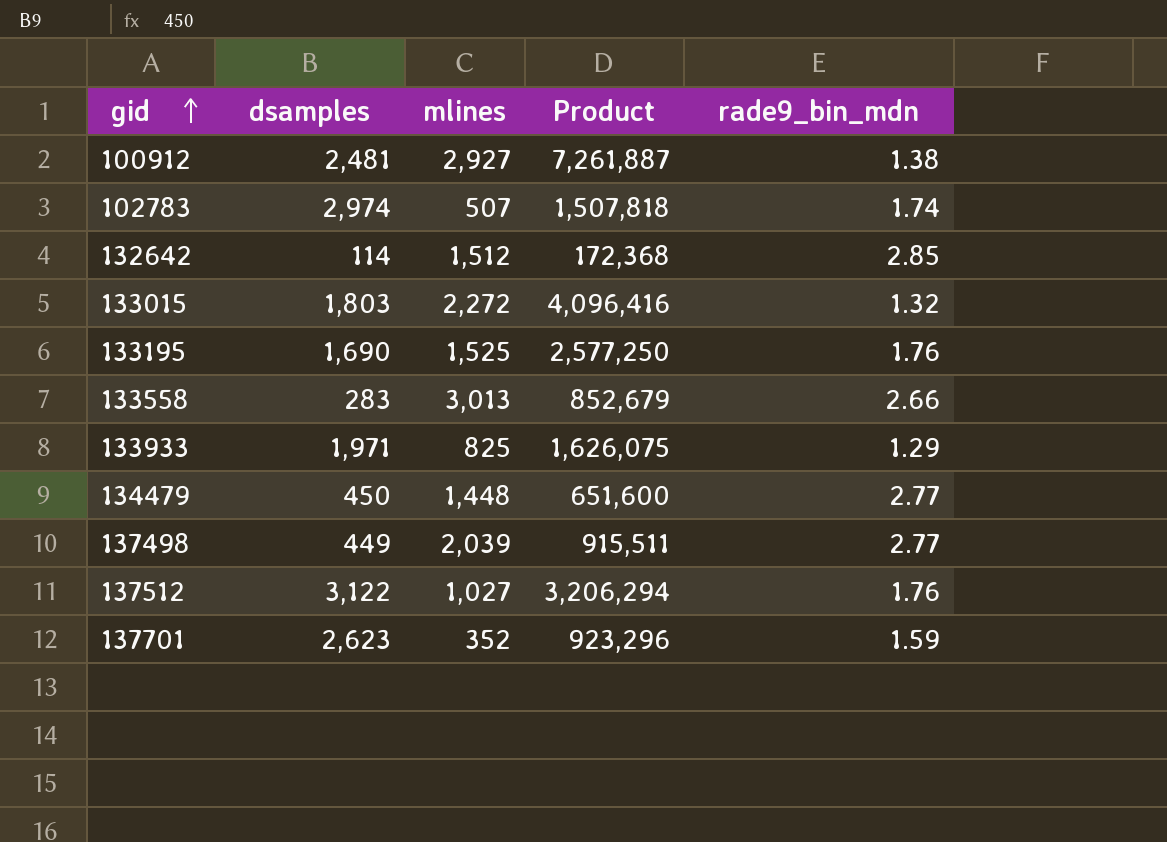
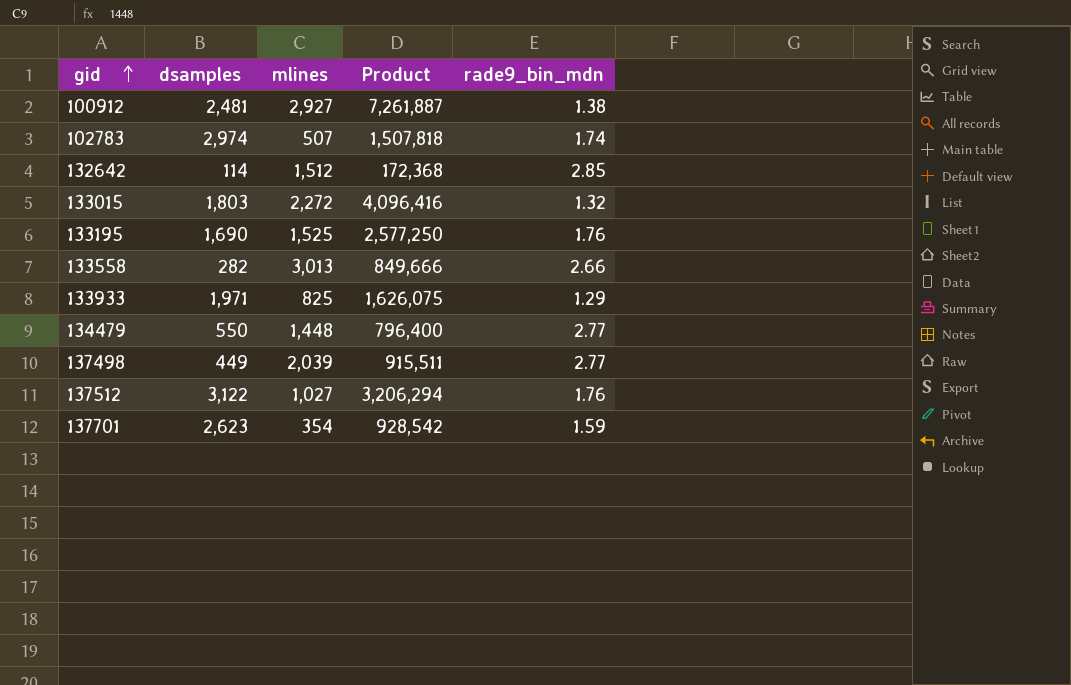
133558 | dsamples: 283 -> 282
133558 | Product: 852,679 -> 849,666
134479 | dsamples: 450 -> 550
134479 | Product: 651,600 -> 796,400
137701 | mlines: 352 -> 354
137701 | Product: 923,296 -> 928,542

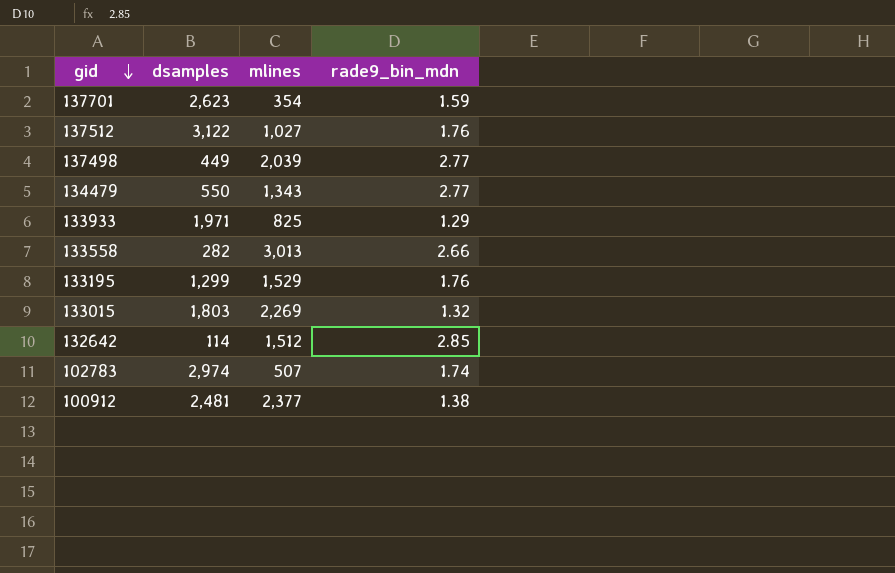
row order: gid ascending -> gid descending
column Product | formula: [dsamples] * [mlines] -> none
134479 | mlines: 1,448 -> 1,343
133195 | dsamples: 1,690 -> 1,299
133195 | mlines: 1,525 -> 1,529
133015 | mlines: 2,272 -> 2,269
100912 | mlines: 2,927 -> 2,377

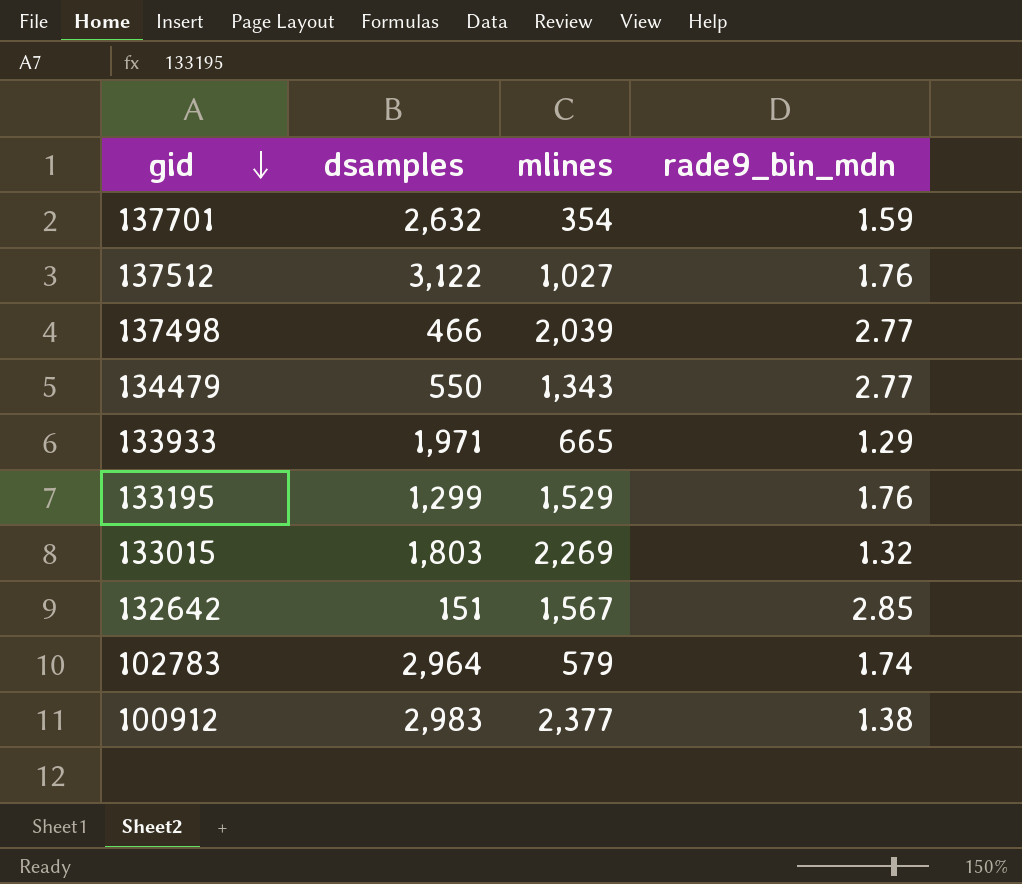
row 133558: 282 | 3,013 | 2.66 -> none
137701 | dsamples: 2,623 -> 2,632
137498 | dsamples: 449 -> 466
133933 | mlines: 825 -> 665
132642 | dsamples: 114 -> 151
132642 | mlines: 1,512 -> 1,567
102783 | dsamples: 2,974 -> 2,964
102783 | mlines: 507 -> 579
100912 | dsamples: 2,481 -> 2,983

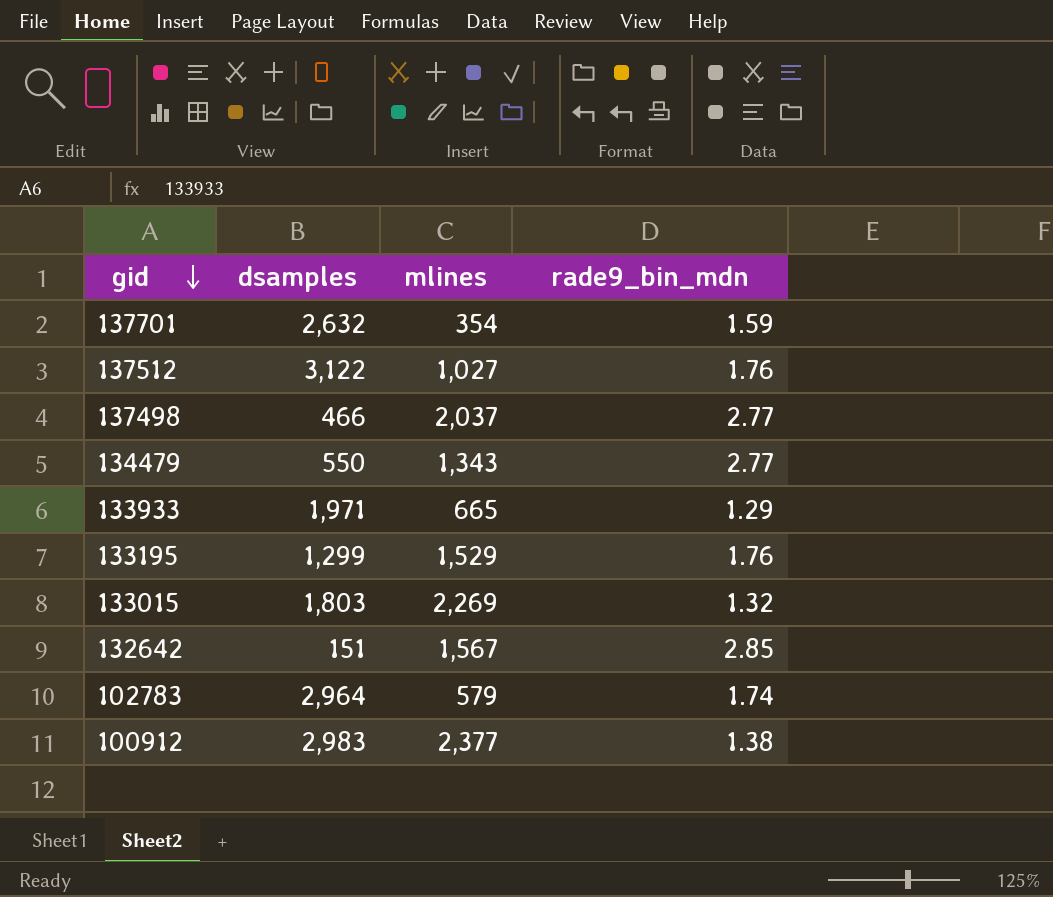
137498 | mlines: 2,039 -> 2,037

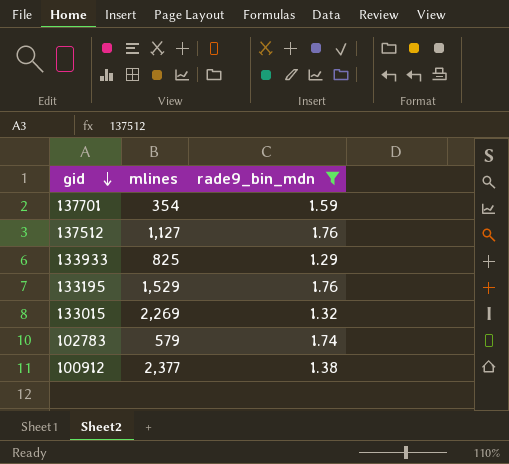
filter: none -> rade9_bin_mdn <= 1.76
column dsamples | position: 2 -> none
137512 | mlines: 1,027 -> 1,127
133933 | mlines: 665 -> 825

